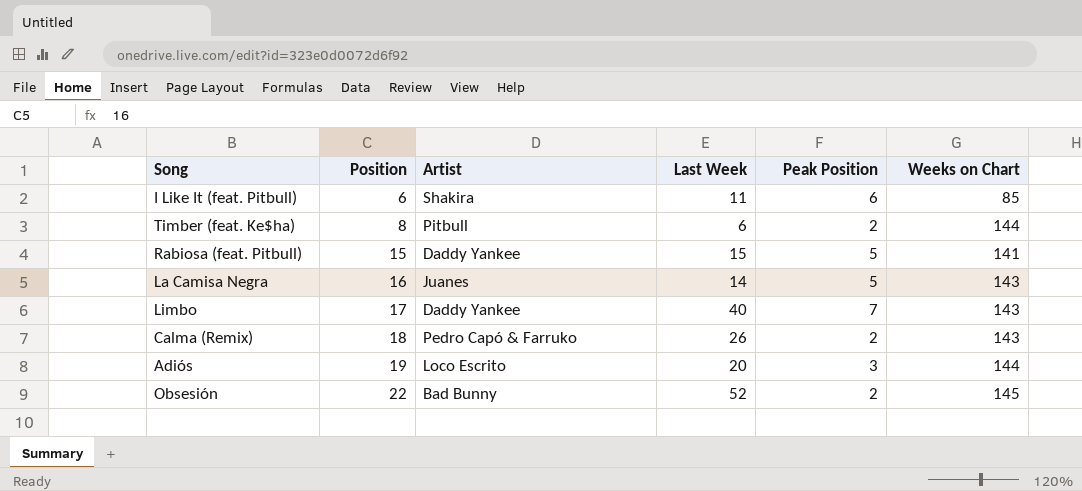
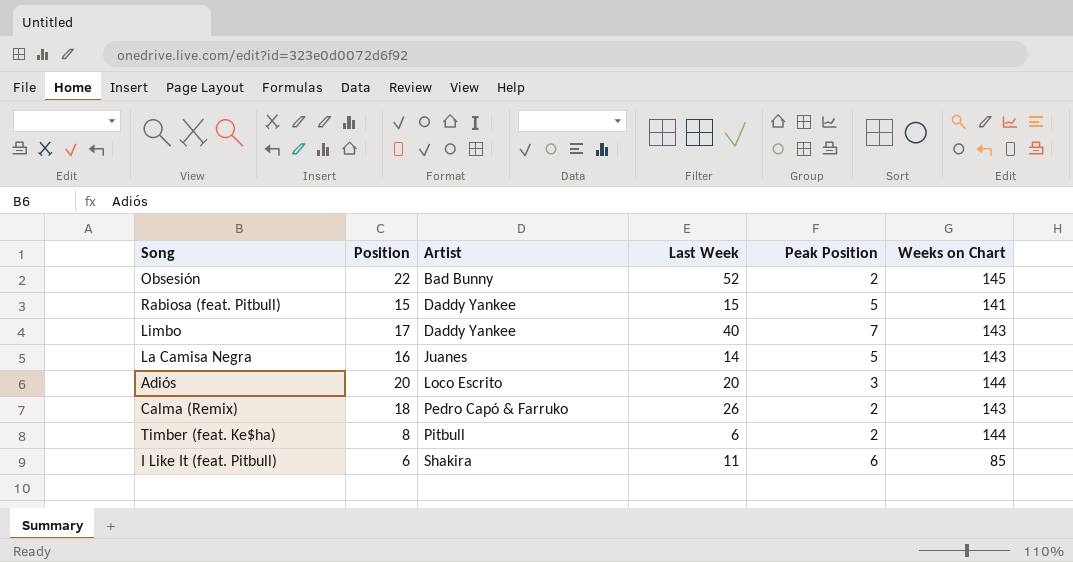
row order: Position ascending -> Artist ascending
Adiós | Position: 19 -> 20

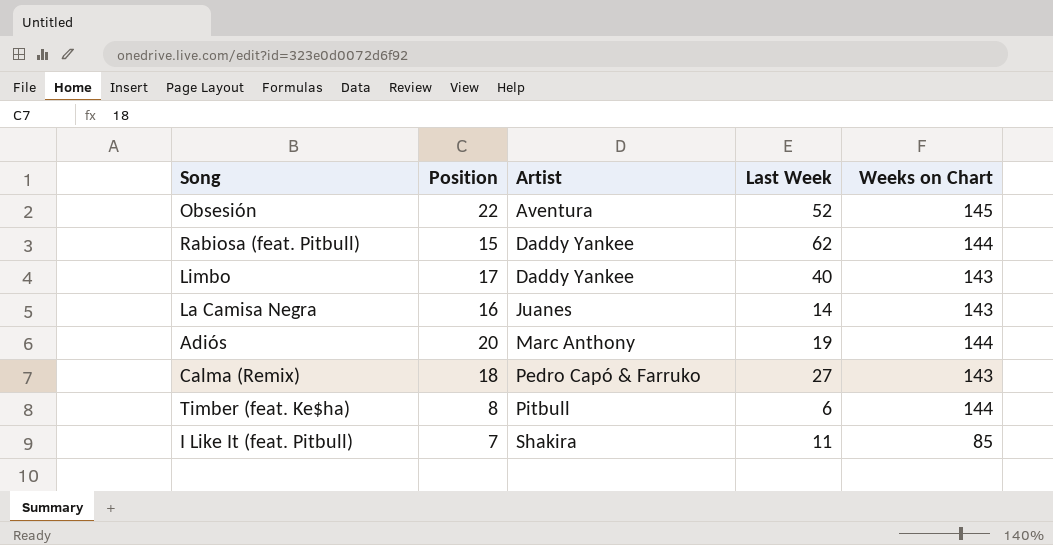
column Peak Position | position: 5 -> none
Obsesión | Artist: Bad Bunny -> Aventura
Rabiosa (feat. Pitbull) | Last Week: 15 -> 62
Rabiosa (feat. Pitbull) | Weeks on Chart: 141 -> 144
Adiós | Artist: Loco Escrito -> Marc Anthony
Adiós | Last Week: 20 -> 19
Calma (Remix) | Last Week: 26 -> 27
I Like It (feat. Pitbull) | Position: 6 -> 7

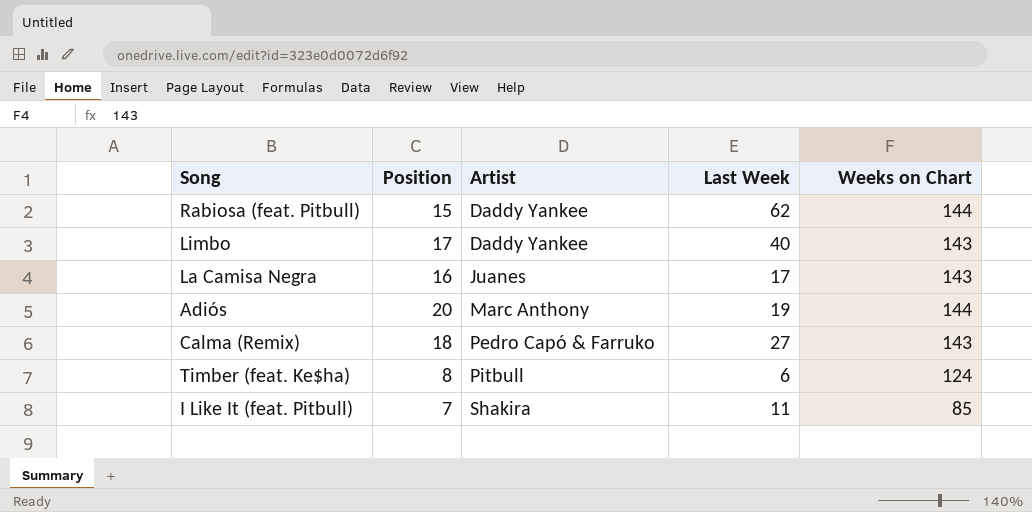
row Obsesión: 22 | Aventura | 52 | 145 -> none
La Camisa Negra | Last Week: 14 -> 17
Timber (feat. Ke$ha) | Weeks on Chart: 144 -> 124

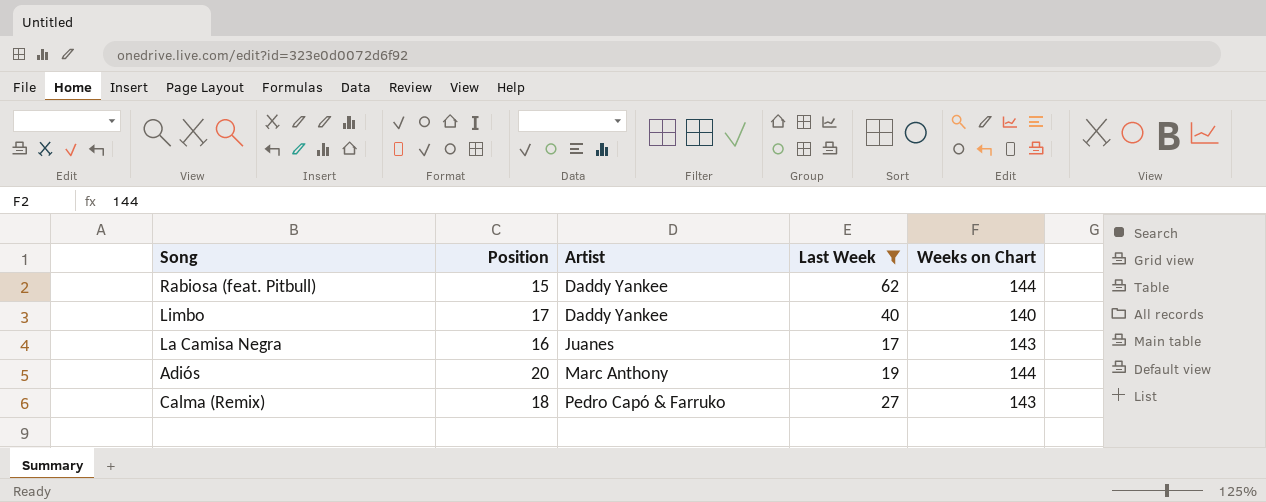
filter: none -> Last Week >= 17
Limbo | Weeks on Chart: 143 -> 140

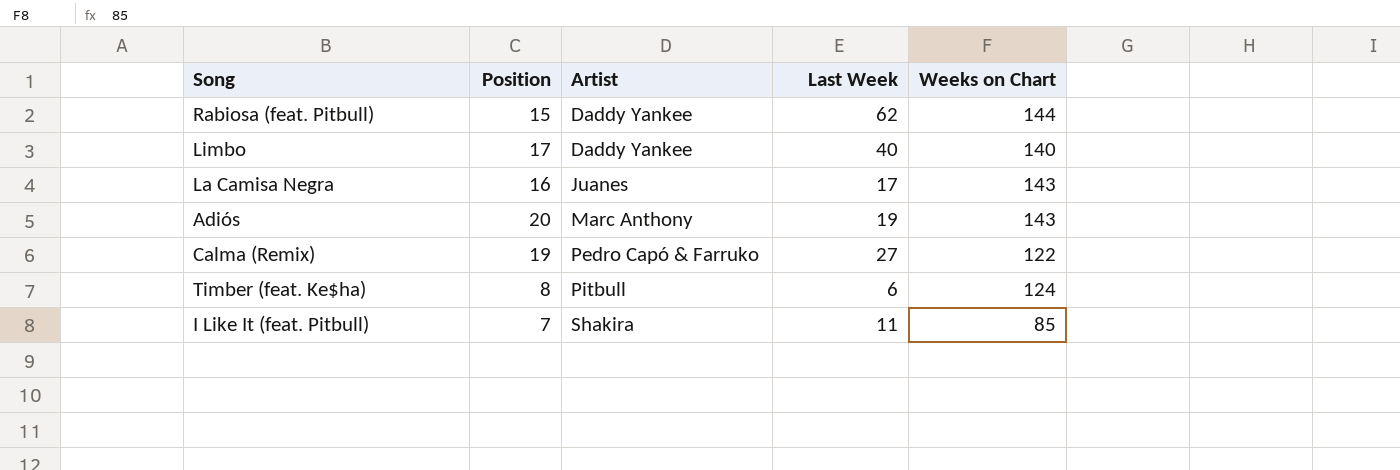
filter: Last Week >= 17 -> none
Adiós | Weeks on Chart: 144 -> 143
Calma (Remix) | Position: 18 -> 19
Calma (Remix) | Weeks on Chart: 143 -> 122

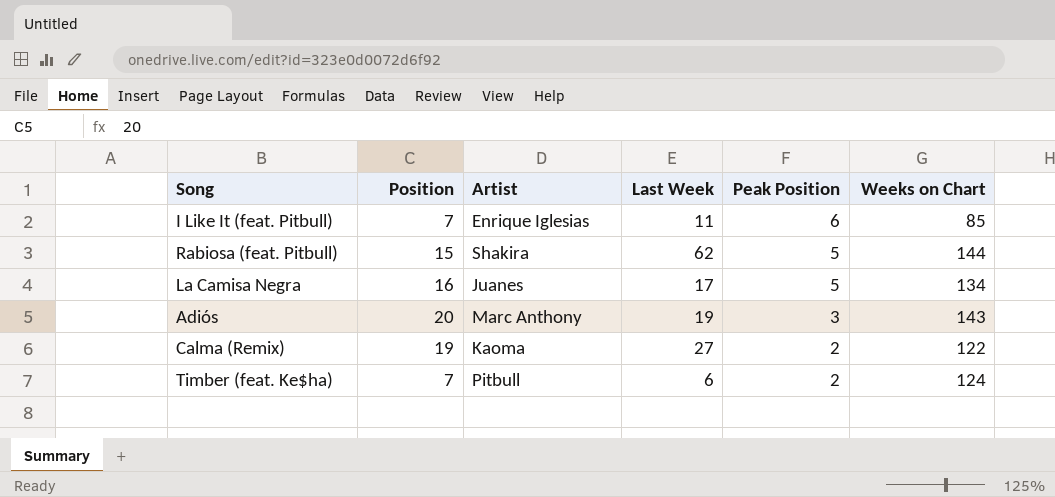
row order: Artist ascending -> Peak Position descending
column Peak Position | position: none -> 5
row Limbo: 17 | Daddy Yankee | 40 | 140 -> none
I Like It (feat. Pitbull) | Artist: Shakira -> Enrique Iglesias
Rabiosa (feat. Pitbull) | Artist: Daddy Yankee -> Shakira
La Camisa Negra | Weeks on Chart: 143 -> 134
Calma (Remix) | Artist: Pedro Capó & Farruko -> Kaoma
Timber (feat. Ke$ha) | Position: 8 -> 7

